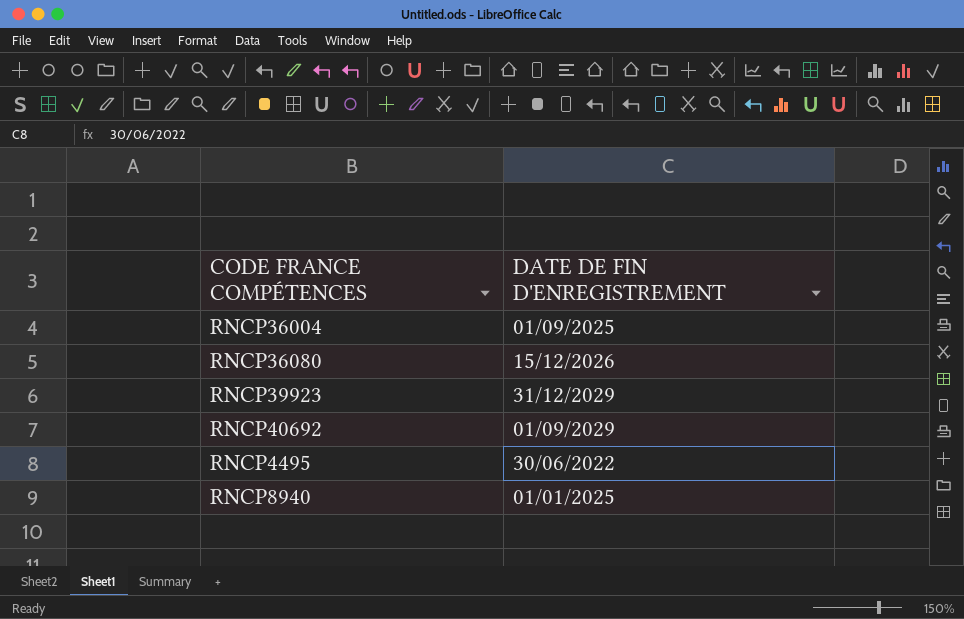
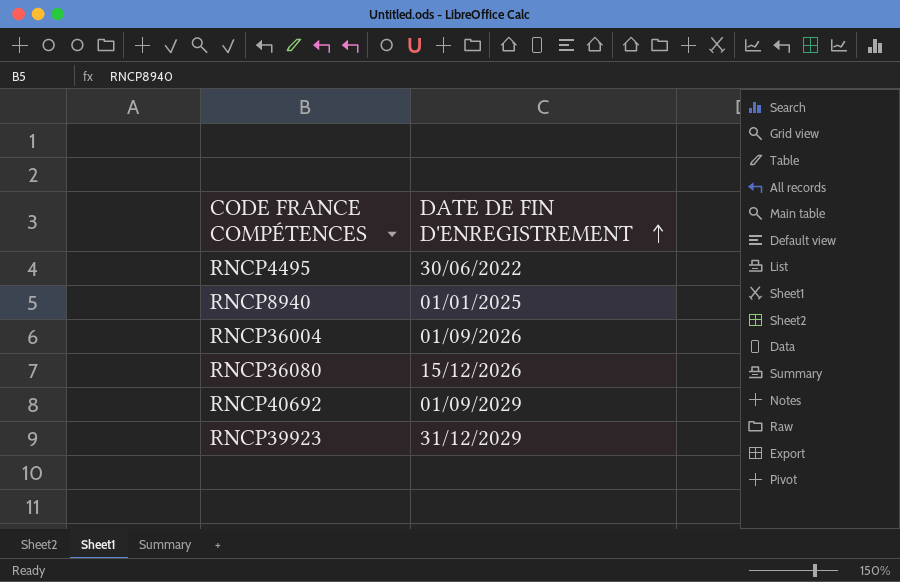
row order: none -> DATE DE FIN D'ENREGISTREMENT ascending
RNCP36004 | DATE DE FIN D'ENREGISTREMENT: 01/09/2025 -> 01/09/2026

